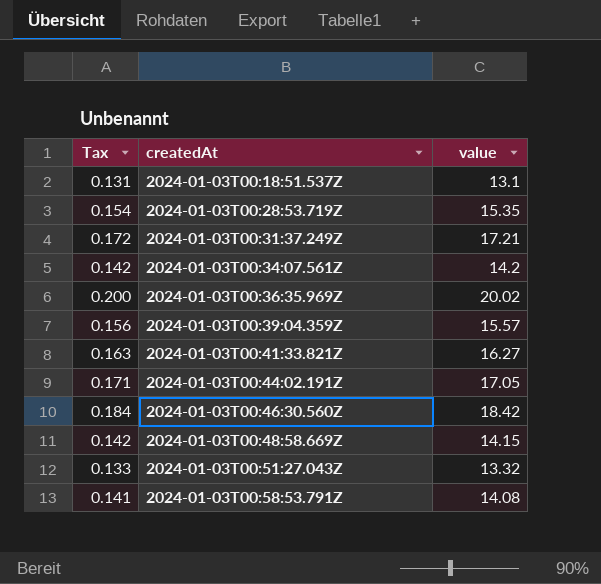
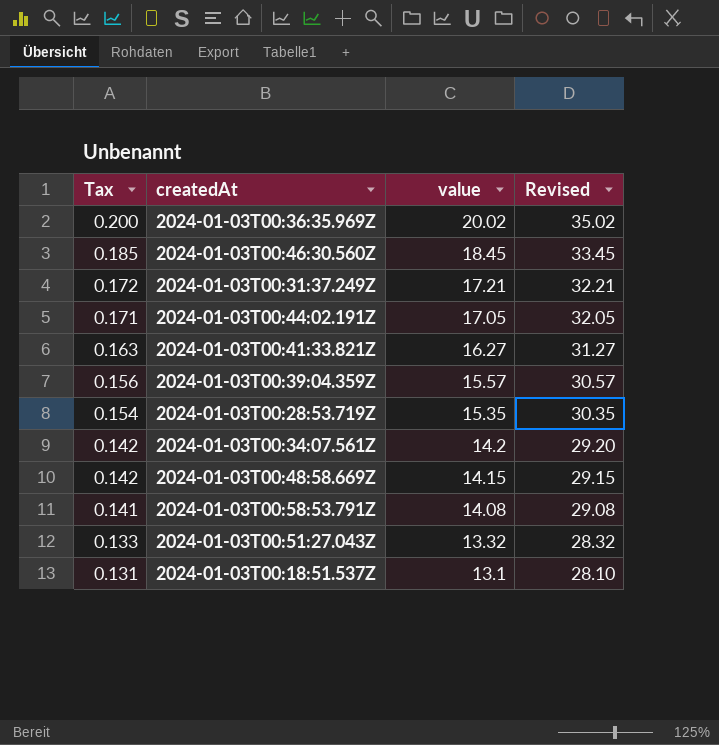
row order: createdAt ascending -> Tax descending
column Revised | formula: none -> [value] + 15
2024-01-03T00:46:30.560Z | Tax: 0.184 -> 0.185
2024-01-03T00:46:30.560Z | value: 18.42 -> 18.45

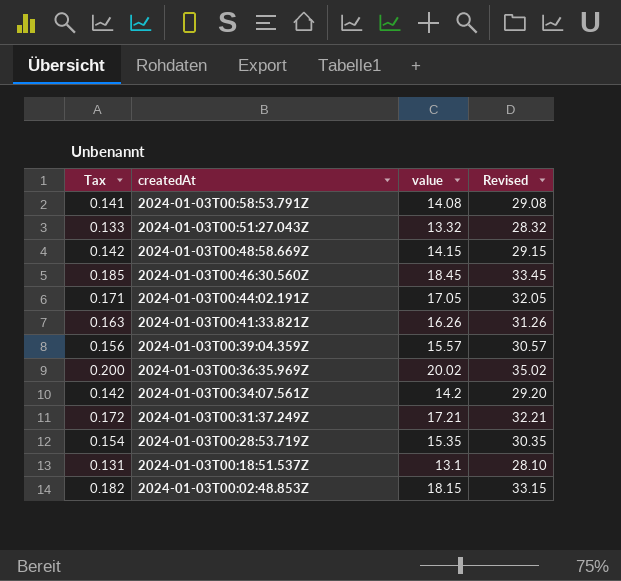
row order: Tax descending -> createdAt descending
2024-01-03T00:41:33.821Z | value: 16.27 -> 16.26
2024-01-03T00:41:33.821Z | Revised: 31.27 -> 31.26
row 2024-01-03T00:02:48.853Z: none -> 0.182 | 18.15 | 33.15

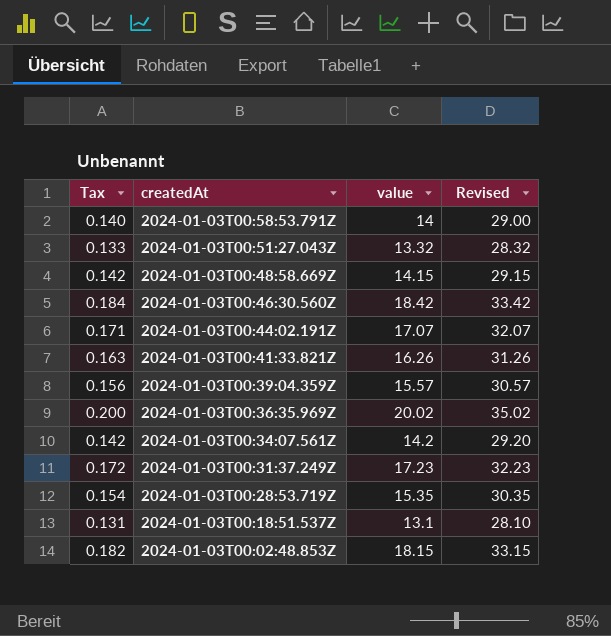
2024-01-03T00:58:53.791Z | Tax: 0.141 -> 0.140
2024-01-03T00:58:53.791Z | value: 14.08 -> 14
2024-01-03T00:58:53.791Z | Revised: 29.08 -> 29.00
2024-01-03T00:46:30.560Z | Tax: 0.185 -> 0.184
2024-01-03T00:46:30.560Z | value: 18.45 -> 18.42
2024-01-03T00:46:30.560Z | Revised: 33.45 -> 33.42
2024-01-03T00:44:02.191Z | value: 17.05 -> 17.07
2024-01-03T00:44:02.191Z | Revised: 32.05 -> 32.07
2024-01-03T00:31:37.249Z | value: 17.21 -> 17.23
2024-01-03T00:31:37.249Z | Revised: 32.21 -> 32.23

